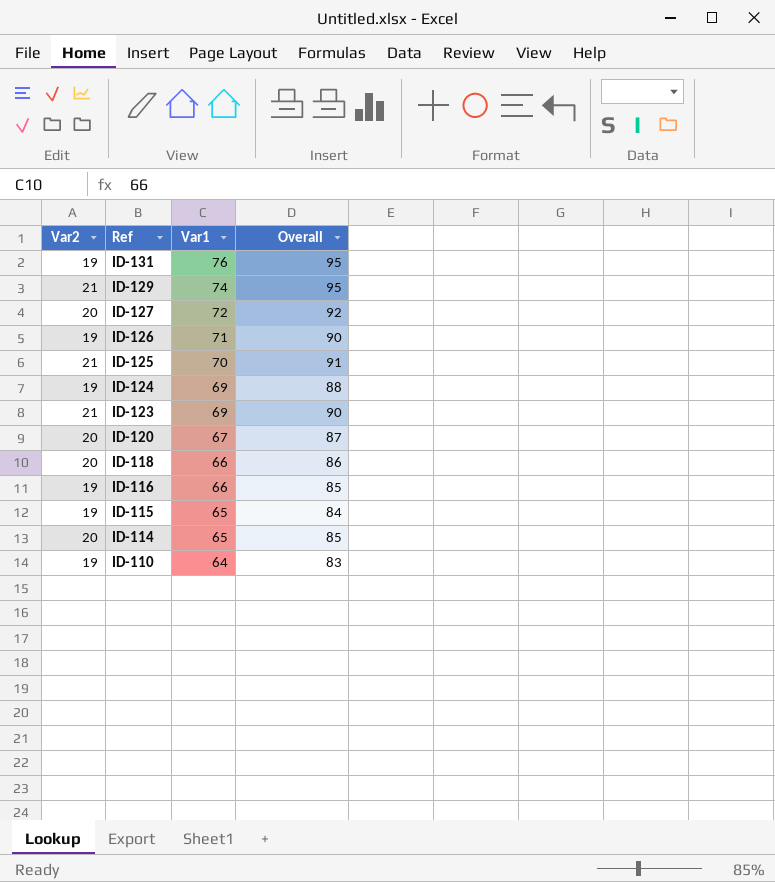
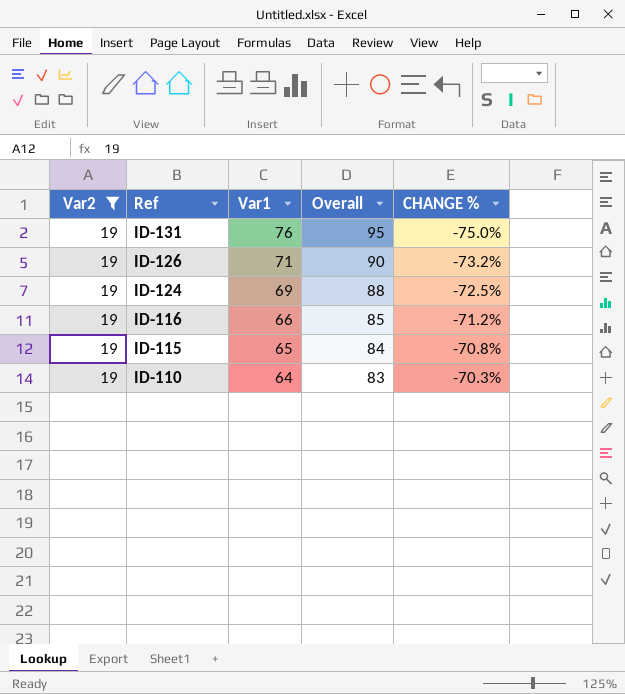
filter: none -> Var2 = 19
column CHANGE % | formula: none -> ([Var2] - [Var1]) / [Var1]

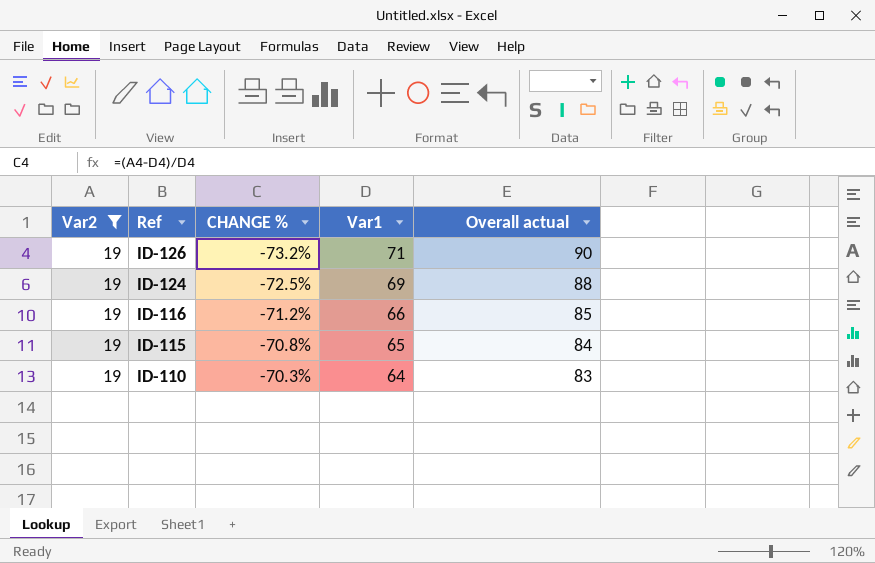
column CHANGE % | position: 5 -> 3
column name: Overall -> Overall actual
row ID-131: 19 | 76 | 95 | -75.0% -> none

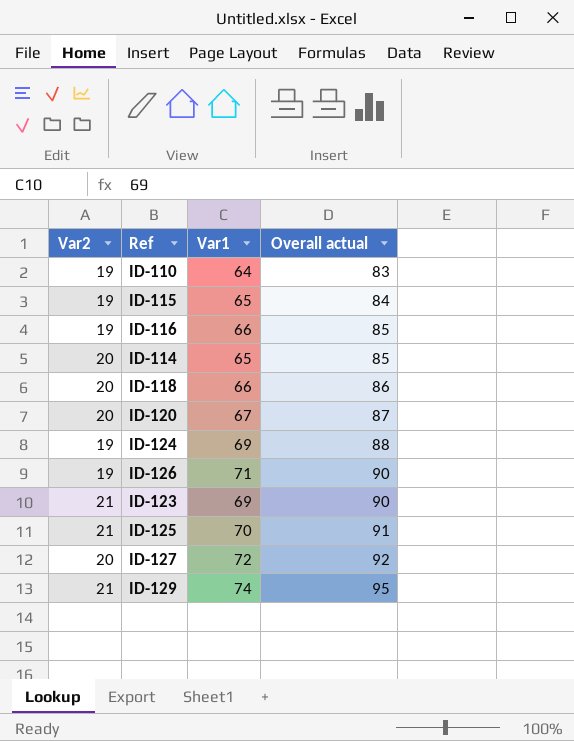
filter: Var2 = 19 -> none
row order: Ref descending -> Overall actual ascending
column CHANGE % | formula: ([Var2] - [Var1]) / [Var1] -> none

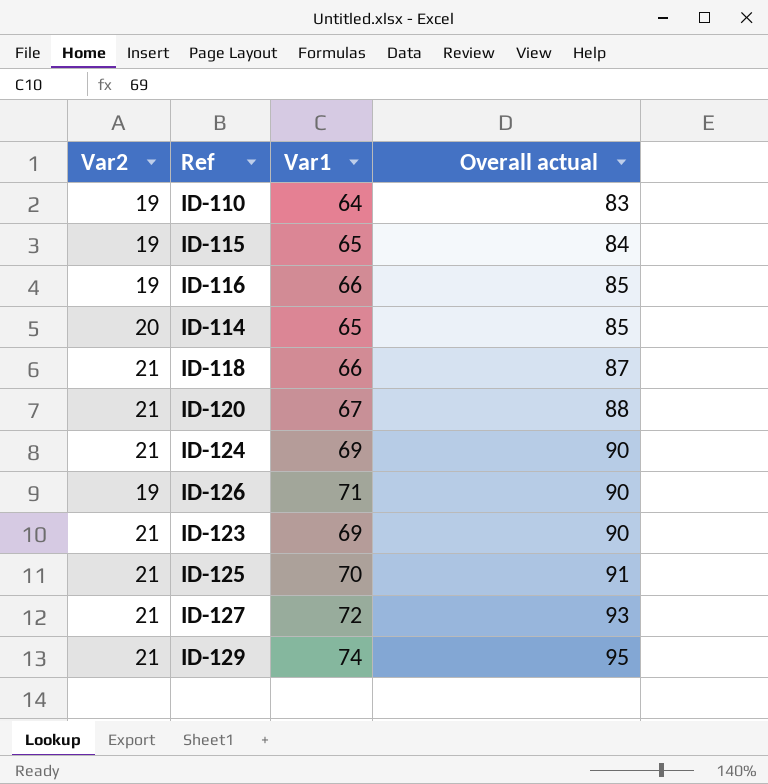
ID-118 | Var2: 20 -> 21
ID-118 | Overall actual: 86 -> 87
ID-120 | Var2: 20 -> 21
ID-120 | Overall actual: 87 -> 88
ID-124 | Var2: 19 -> 21
ID-124 | Overall actual: 88 -> 90
ID-127 | Var2: 20 -> 21
ID-127 | Overall actual: 92 -> 93

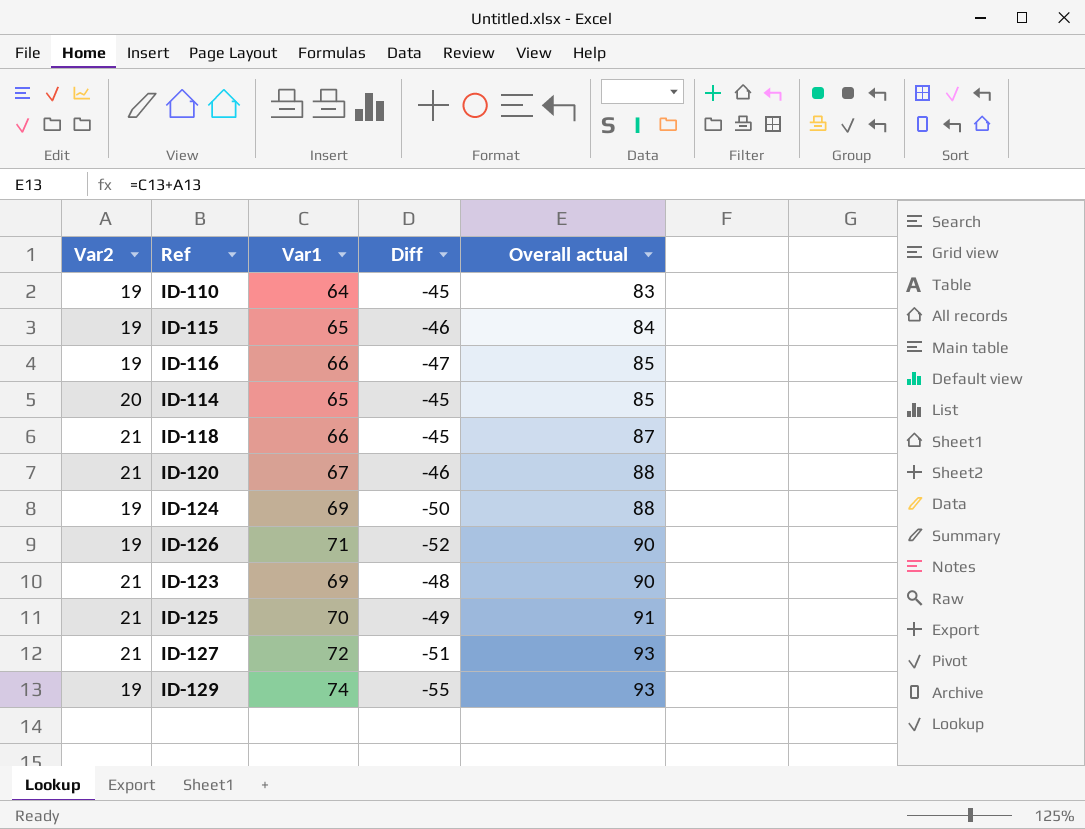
column Diff | formula: none -> [Var2] - [Var1]
ID-124 | Var2: 21 -> 19
ID-124 | Overall actual: 90 -> 88
ID-129 | Var2: 21 -> 19
ID-129 | Overall actual: 95 -> 93

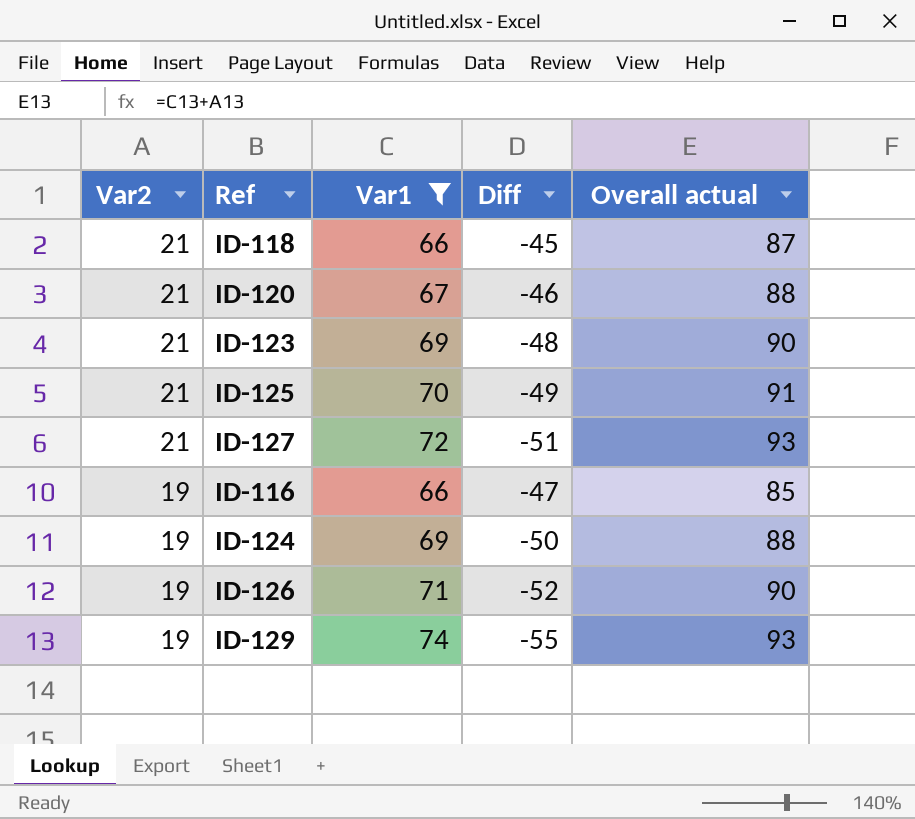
filter: none -> Var1 >= 66
row order: Overall actual ascending -> Var2 descending

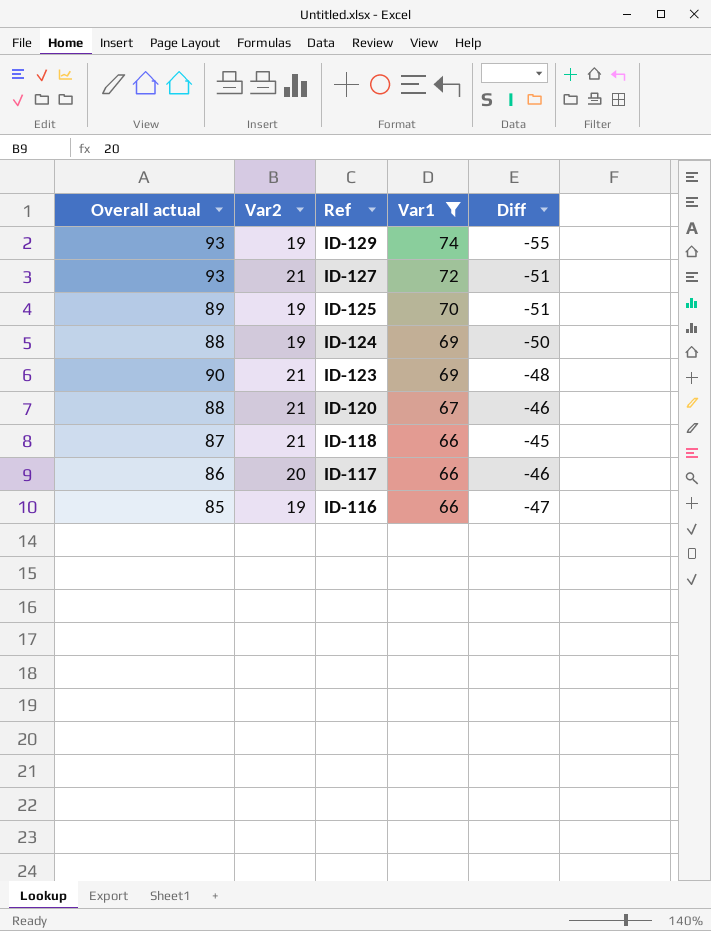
row order: Var2 descending -> Ref descending
column Overall actual | position: 5 -> 1
row ID-126: 19 | 71 | -52 | 90 -> none
ID-125 | Overall actual: 91 -> 89
ID-125 | Var2: 21 -> 19
ID-125 | Diff: -49 -> -51
row ID-117: none -> 86 | 20 | 66 | -46

